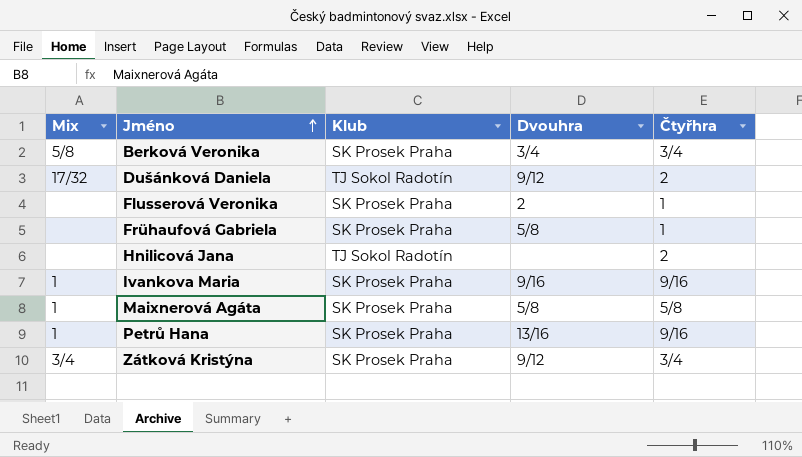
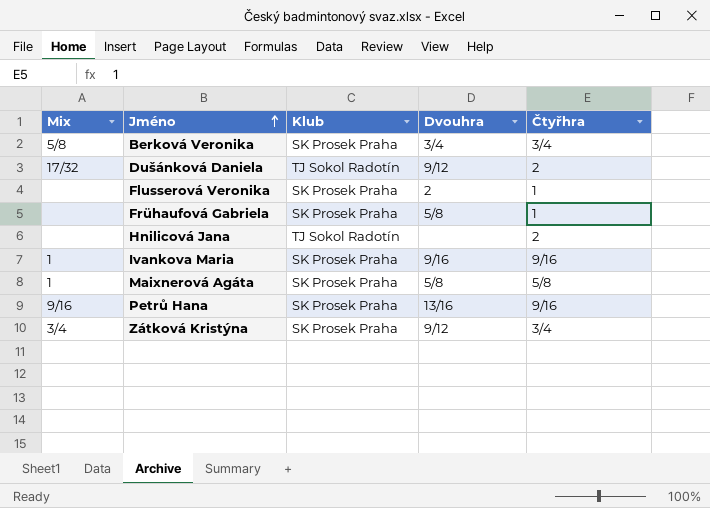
Petrů Hana | Mix: 1 -> 9/16

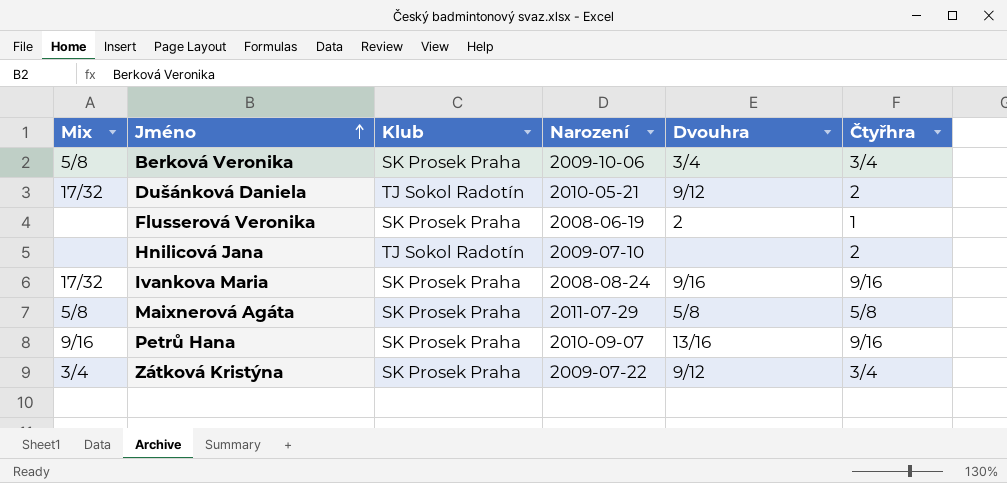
column Narození | position: none -> 4
row Frühaufová Gabriela: none | SK Prosek Praha | 5/8 | 1 -> none
Ivankova Maria | Mix: 1 -> 17/32
Maixnerová Agáta | Mix: 1 -> 5/8

